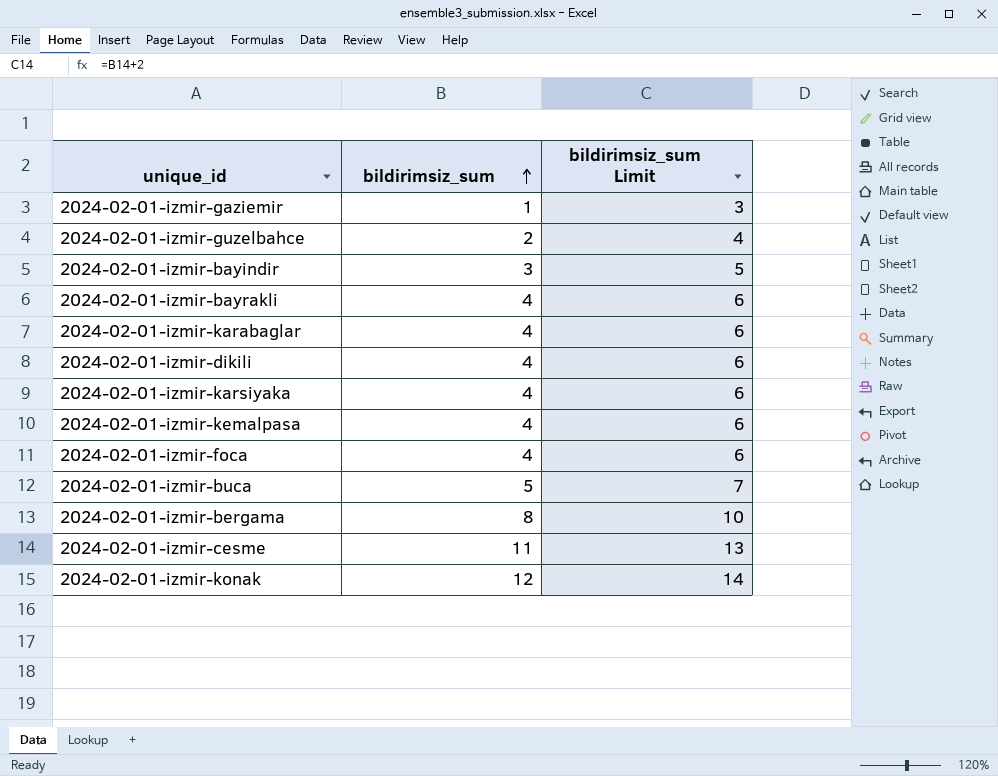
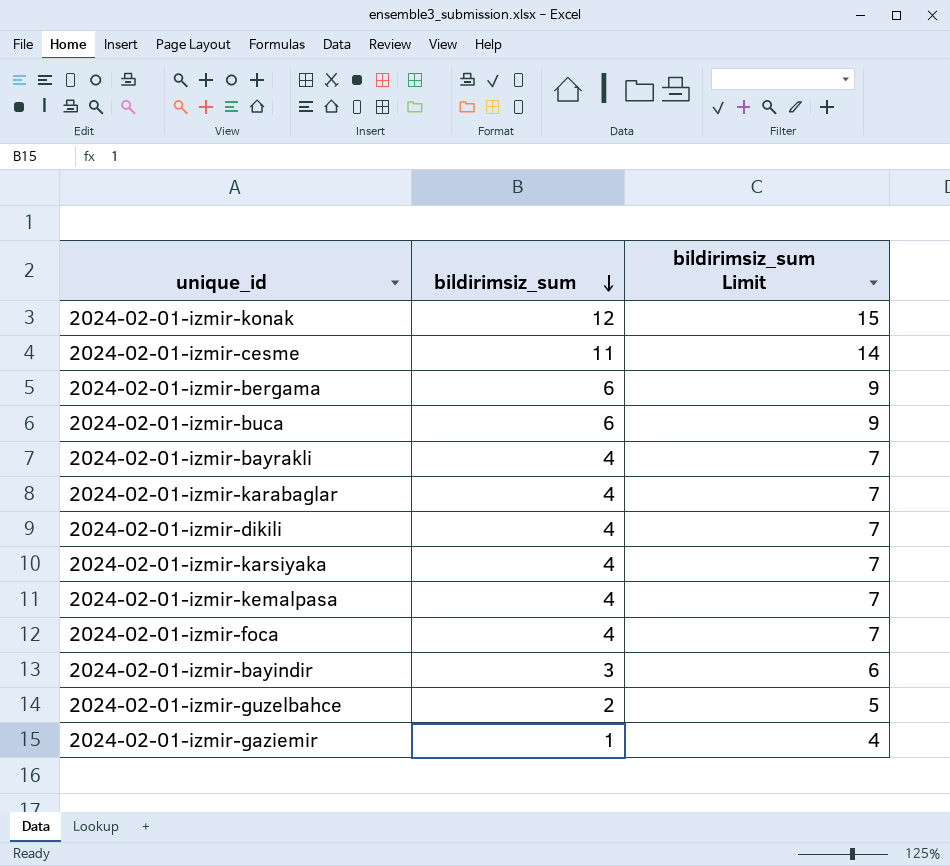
row order: bildirimsiz_sum ascending -> bildirimsiz_sum descending
column bildirimsiz_sum Limit | formula: [bildirimsiz_sum] + 2 -> [bildirimsiz_sum] + 3
2024-02-01-izmir-bergama | bildirimsiz_sum: 8 -> 6
2024-02-01-izmir-buca | bildirimsiz_sum: 5 -> 6

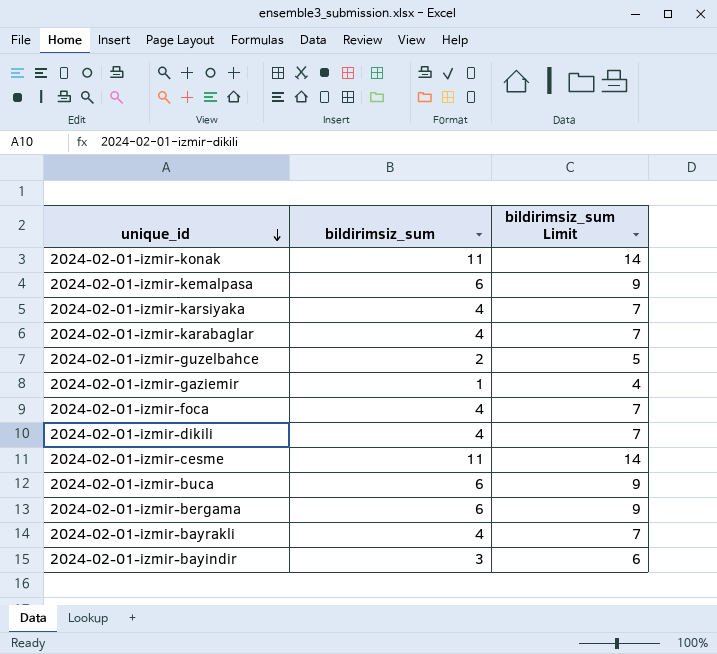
row order: bildirimsiz_sum descending -> unique_id descending
2024-02-01-izmir-konak | bildirimsiz_sum: 12 -> 11
2024-02-01-izmir-konak | bildirimsiz_sum Limit: 15 -> 14
2024-02-01-izmir-kemalpasa | bildirimsiz_sum: 4 -> 6
2024-02-01-izmir-kemalpasa | bildirimsiz_sum Limit: 7 -> 9

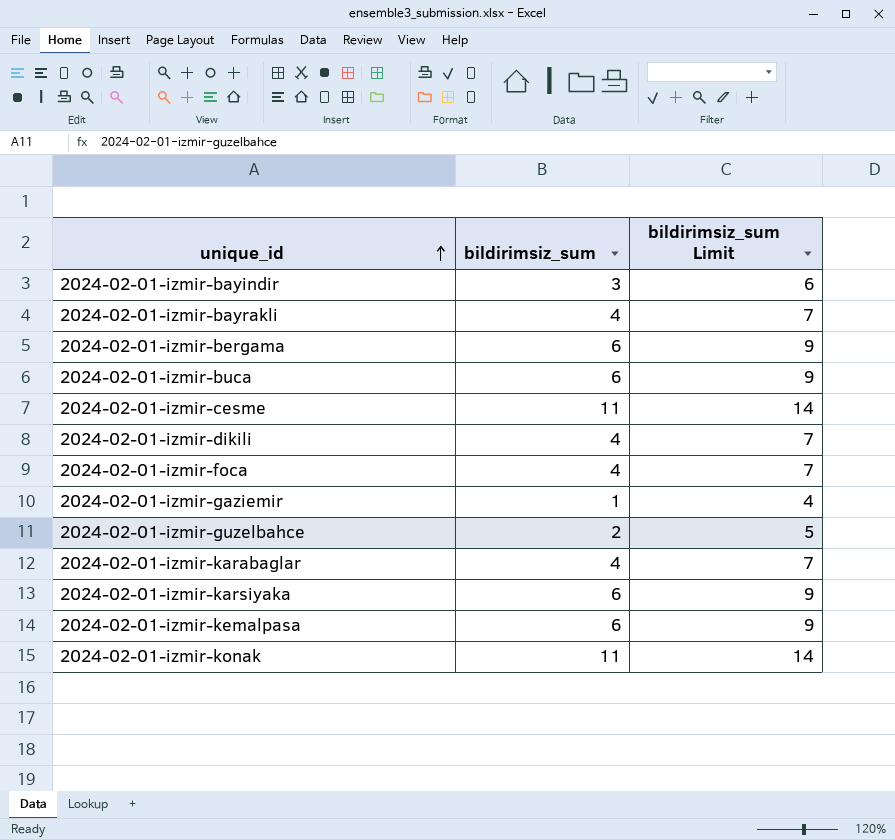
row order: unique_id descending -> unique_id ascending
2024-02-01-izmir-karsiyaka | bildirimsiz_sum: 4 -> 6
2024-02-01-izmir-karsiyaka | bildirimsiz_sum Limit: 7 -> 9

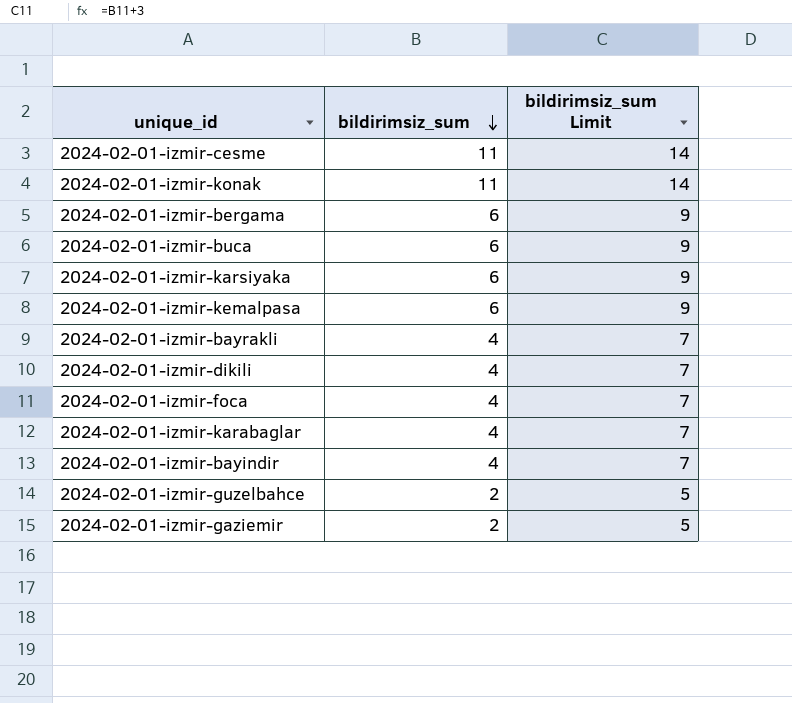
row order: unique_id ascending -> bildirimsiz_sum descending
2024-02-01-izmir-bayindir | bildirimsiz_sum: 3 -> 4
2024-02-01-izmir-bayindir | bildirimsiz_sum Limit: 6 -> 7
2024-02-01-izmir-gaziemir | bildirimsiz_sum: 1 -> 2
2024-02-01-izmir-gaziemir | bildirimsiz_sum Limit: 4 -> 5

